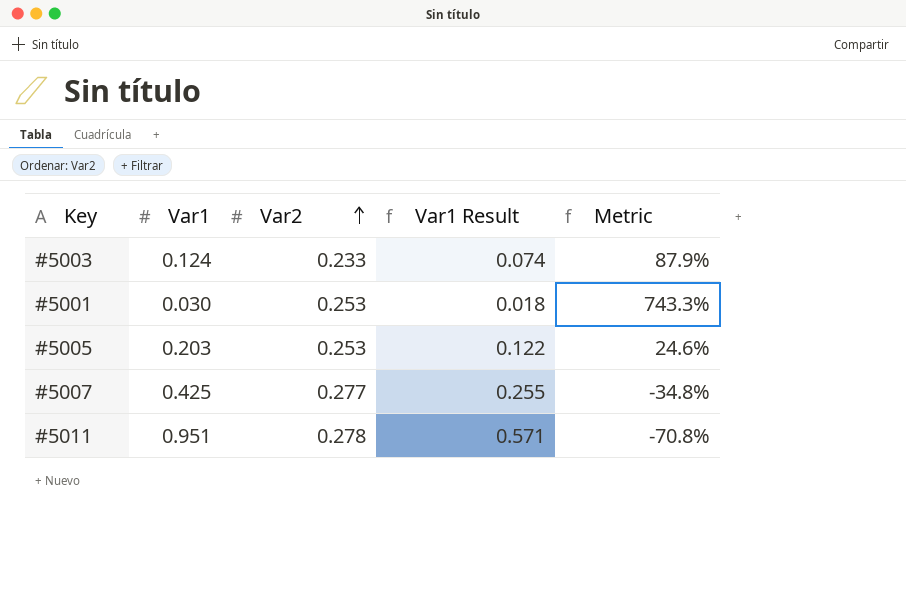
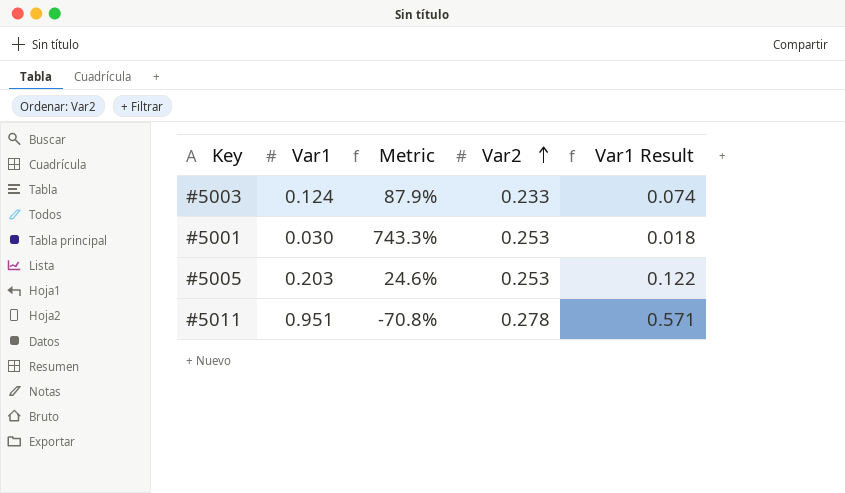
column Metric | position: 5 -> 3
row #5007: 0.425 | 0.277 | 0.255 | -34.8% -> none

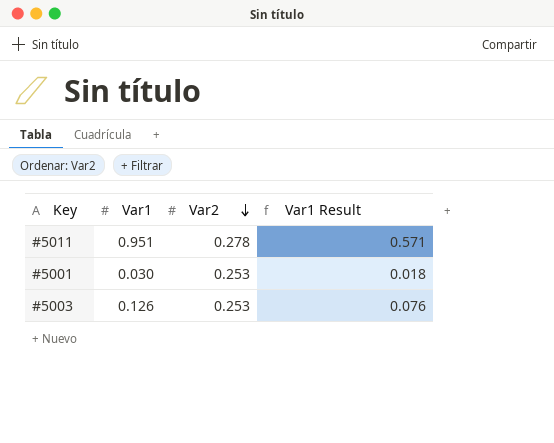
row order: Var2 ascending -> Var2 descending
column Metric | formula: ([Var2] - [Var1]) / [Var1] -> none
row #5005: 0.203 | 24.6% | 0.253 | 0.122 -> none
#5003 | Var1: 0.124 -> 0.126
#5003 | Var2: 0.233 -> 0.253
#5003 | Var1 Result: 0.074 -> 0.076

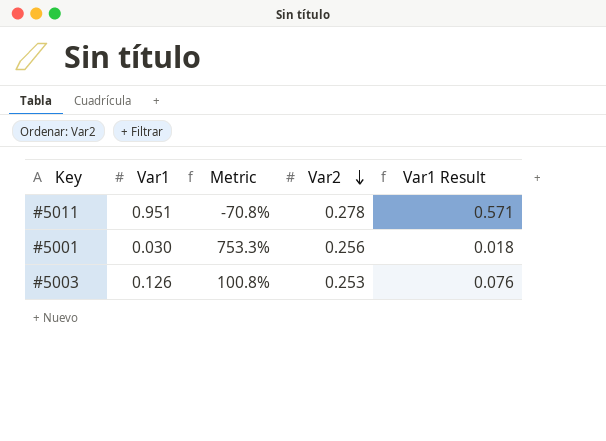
column Metric | formula: none -> ([Var2] - [Var1]) / [Var1]
#5001 | Var2: 0.253 -> 0.256

